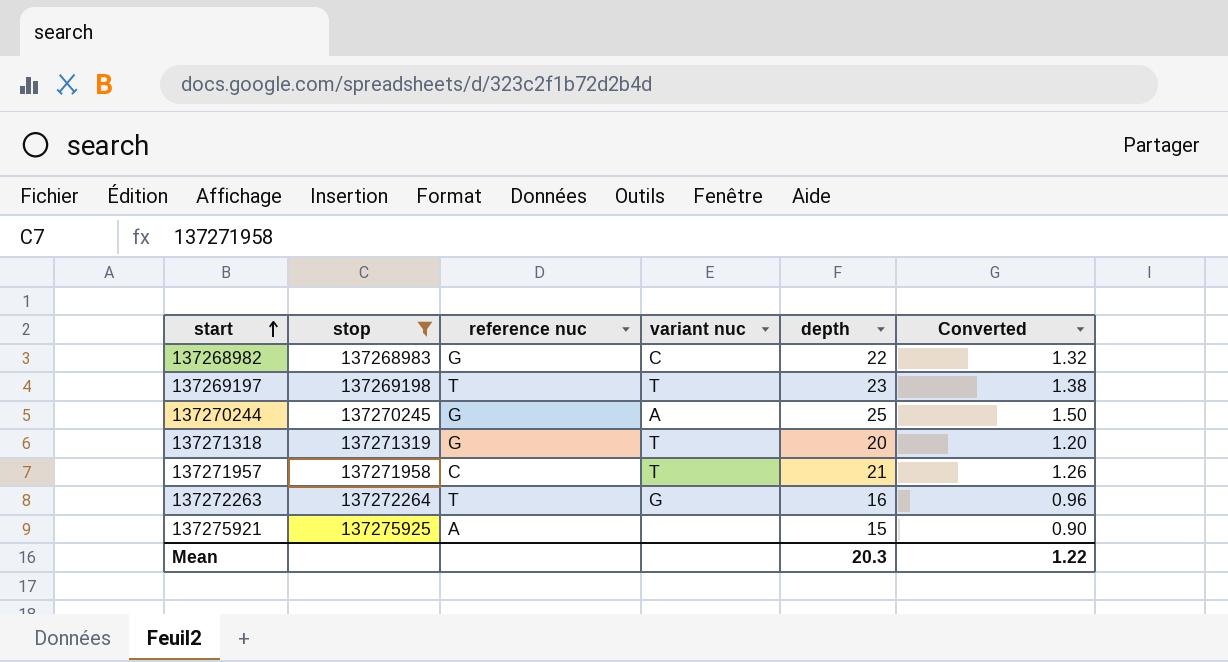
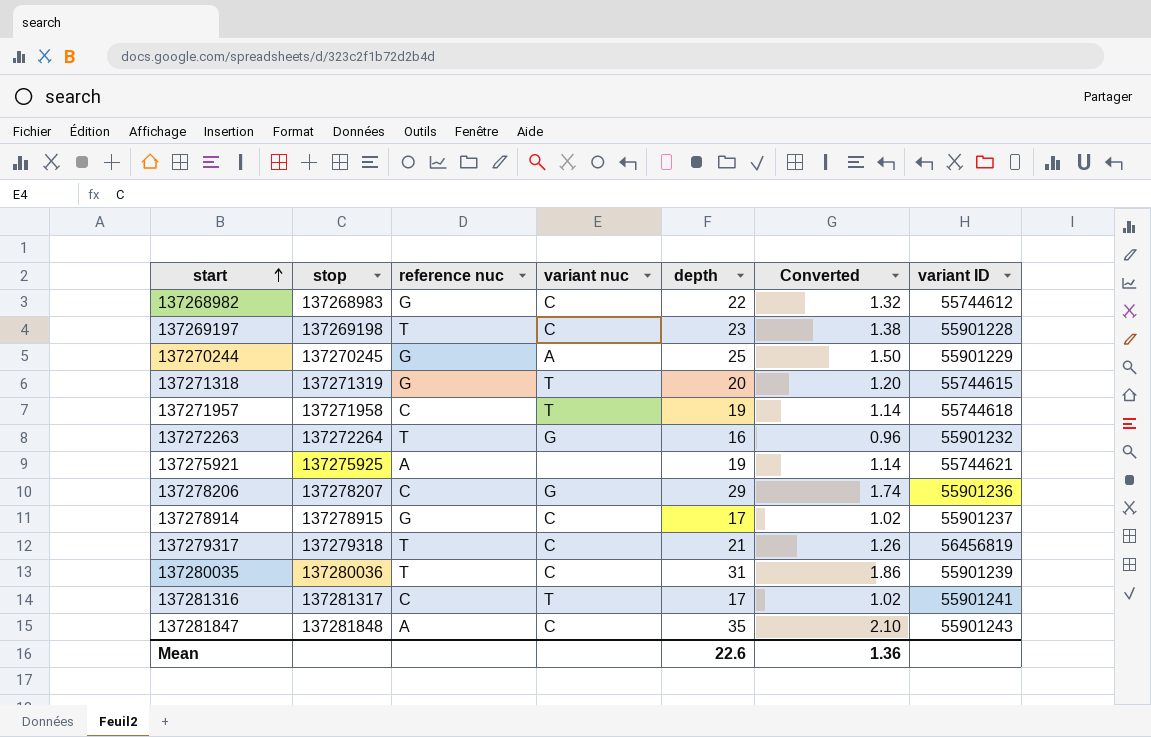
filter: stop <= 137275925 -> none
column variant ID | position: none -> 7
137269197 | variant nuc: T -> C
137271957 | depth: 21 -> 19
137271957 | Converted: 1.26 -> 1.14
137275921 | depth: 15 -> 19
137275921 | Converted: 0.90 -> 1.14
Mean | depth: 20.3 -> 22.6
Mean | Converted: 1.22 -> 1.36

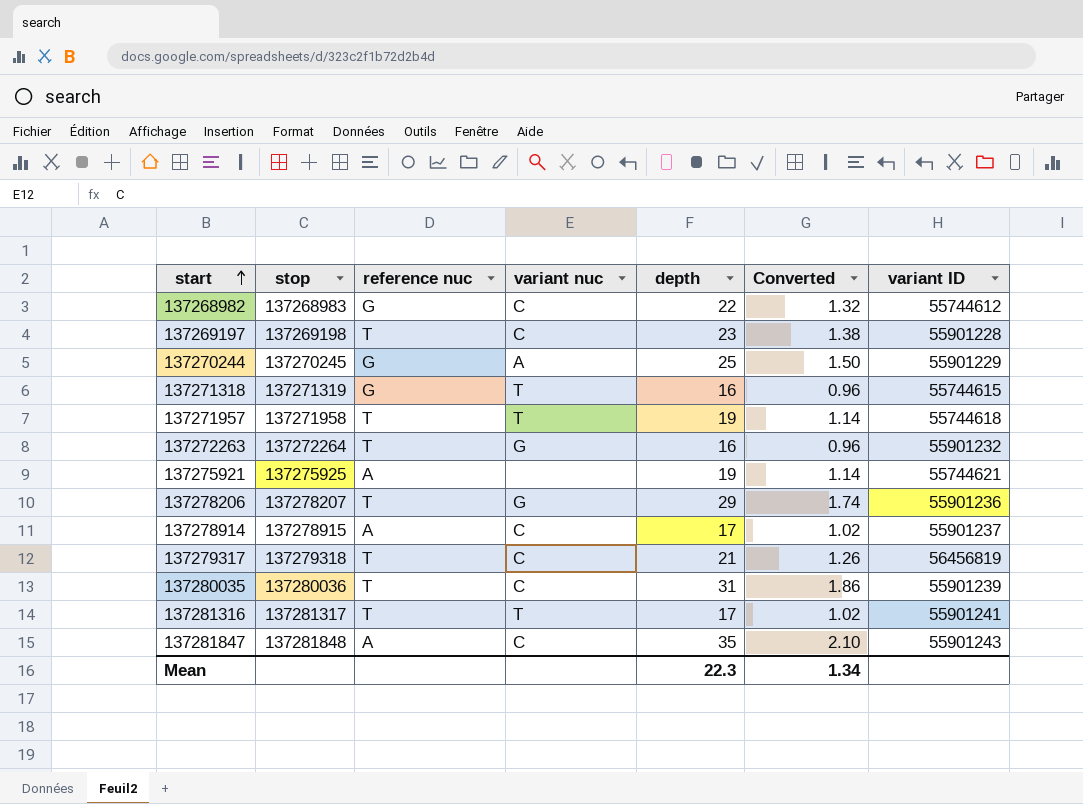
137271318 | depth: 20 -> 16
137271318 | Converted: 1.20 -> 0.96
137271957 | reference nuc: C -> T
137278206 | reference nuc: C -> T
137278914 | reference nuc: G -> A
137281316 | reference nuc: C -> T
Mean | depth: 22.6 -> 22.3
Mean | Converted: 1.36 -> 1.34

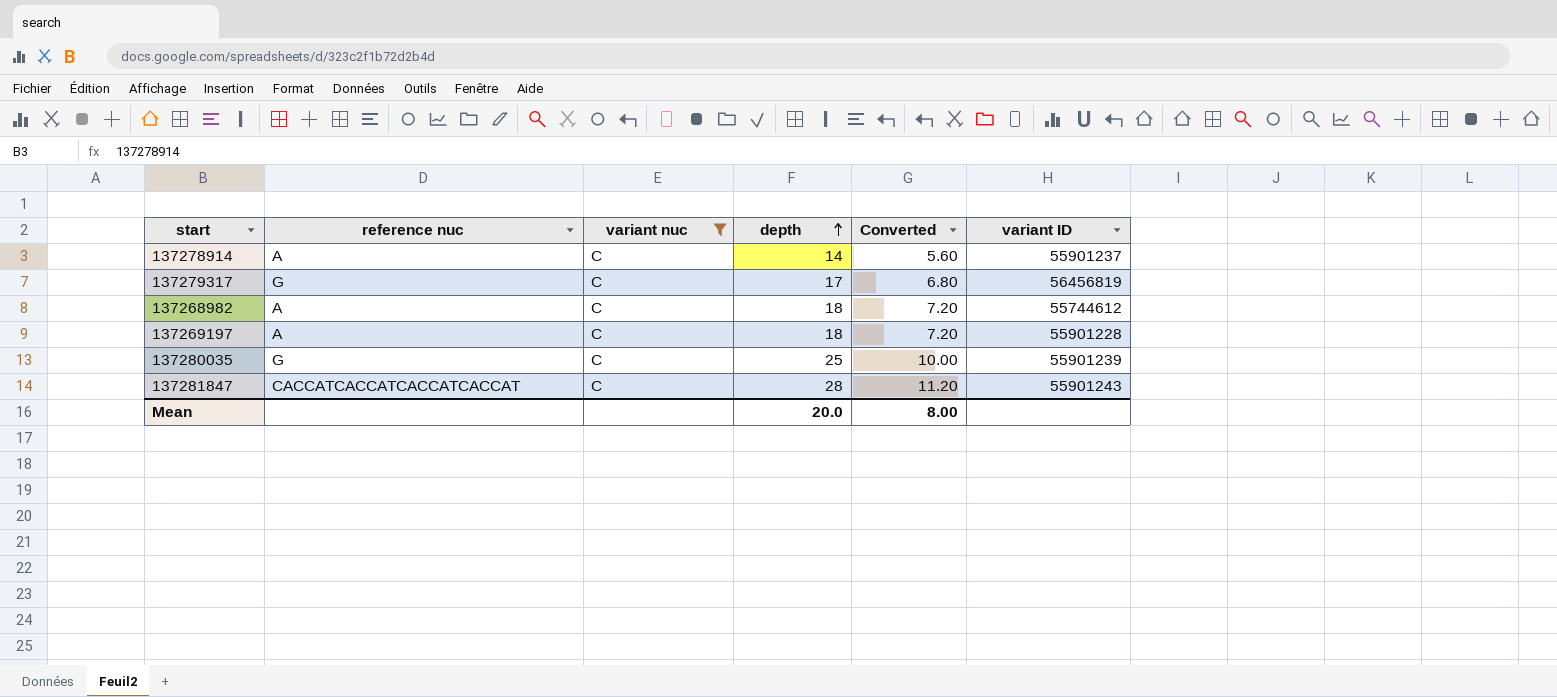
filter: none -> variant nuc = C
row order: start ascending -> depth ascending
column stop | position: 2 -> none
column Converted | formula: [depth] * 0.06 -> [depth] * 0.4
137278914 | depth: 17 -> 14
137279317 | reference nuc: T -> G
137279317 | depth: 21 -> 17
137268982 | reference nuc: G -> A
137268982 | depth: 22 -> 18
137269197 | reference nuc: T -> A
137269197 | depth: 23 -> 18
137280035 | reference nuc: T -> G
137280035 | depth: 31 -> 25
137281847 | reference nuc: A -> CACCATCACCATCACCATCACCAT
137281847 | depth: 35 -> 28
Mean | depth: 22.3 -> 20.0
Mean | Converted: 1.34 -> 8.00

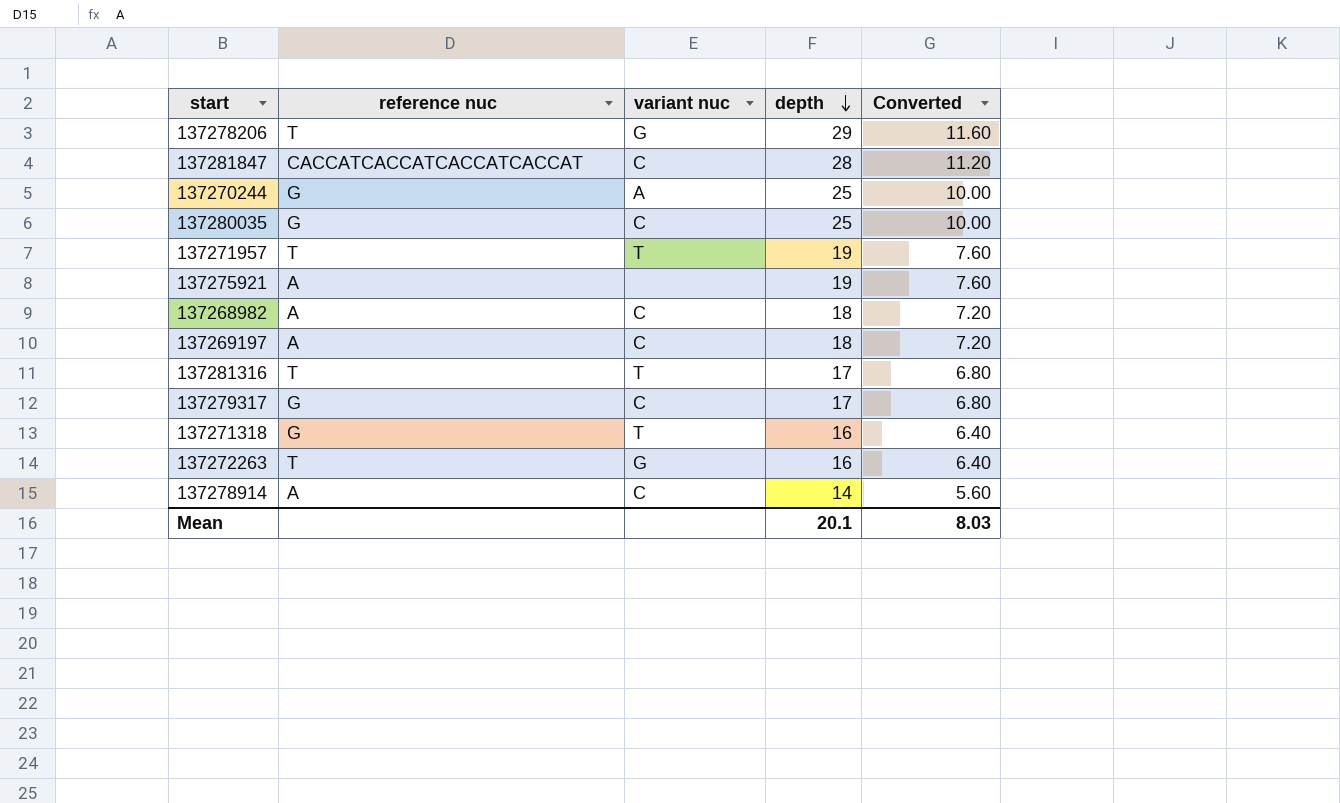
filter: variant nuc = C -> none
row order: depth ascending -> depth descending
column variant ID | position: 6 -> none
Mean | depth: 20.0 -> 20.1
Mean | Converted: 8.00 -> 8.03

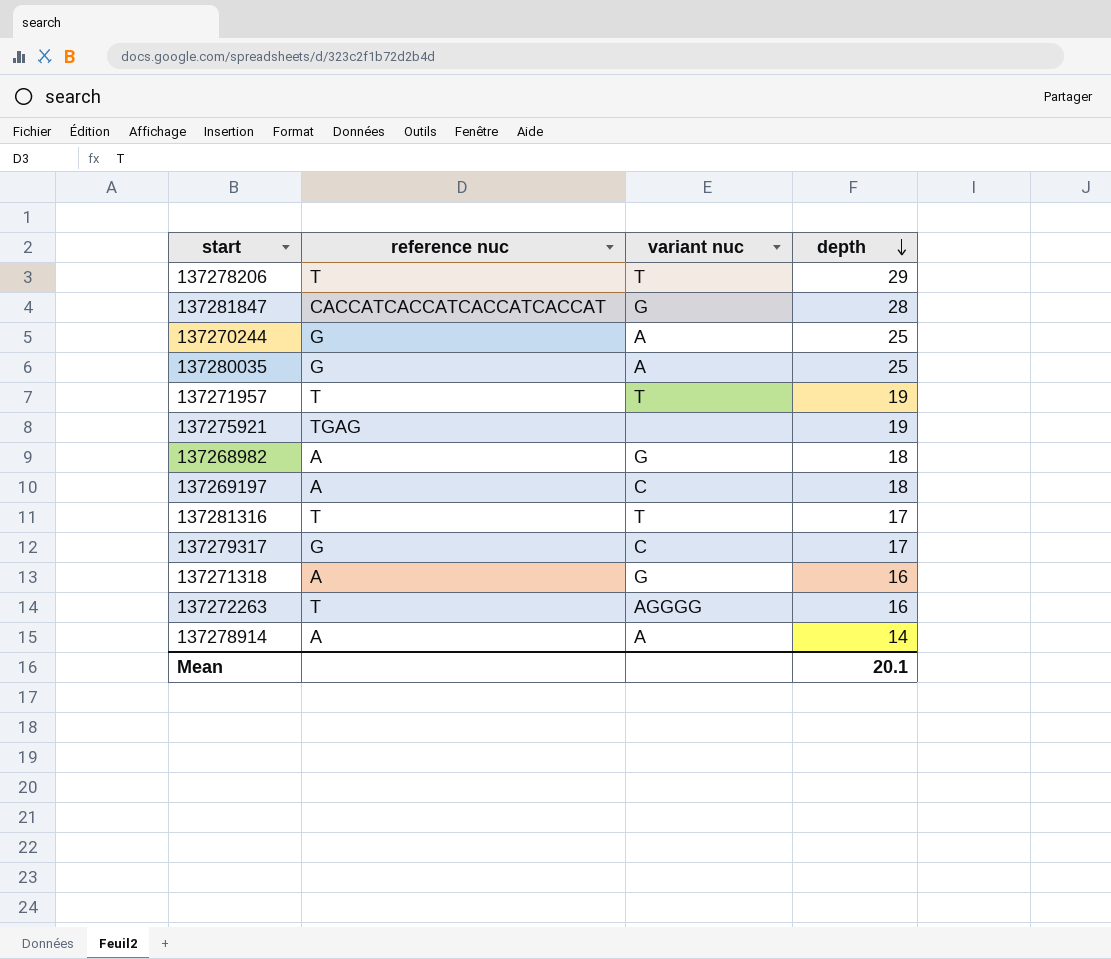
column Converted | formula: [depth] * 0.4 -> none
137278206 | variant nuc: G -> T
137281847 | variant nuc: C -> G
137280035 | variant nuc: C -> A
137275921 | reference nuc: A -> TGAG
137268982 | variant nuc: C -> G
137271318 | reference nuc: G -> A
137271318 | variant nuc: T -> G
137272263 | variant nuc: G -> AGGGG
137278914 | variant nuc: C -> A

